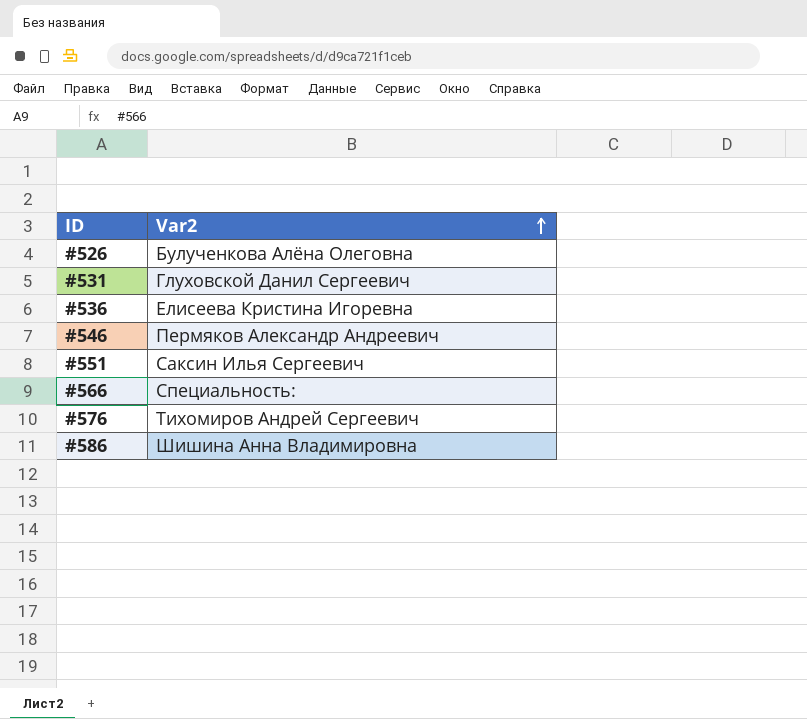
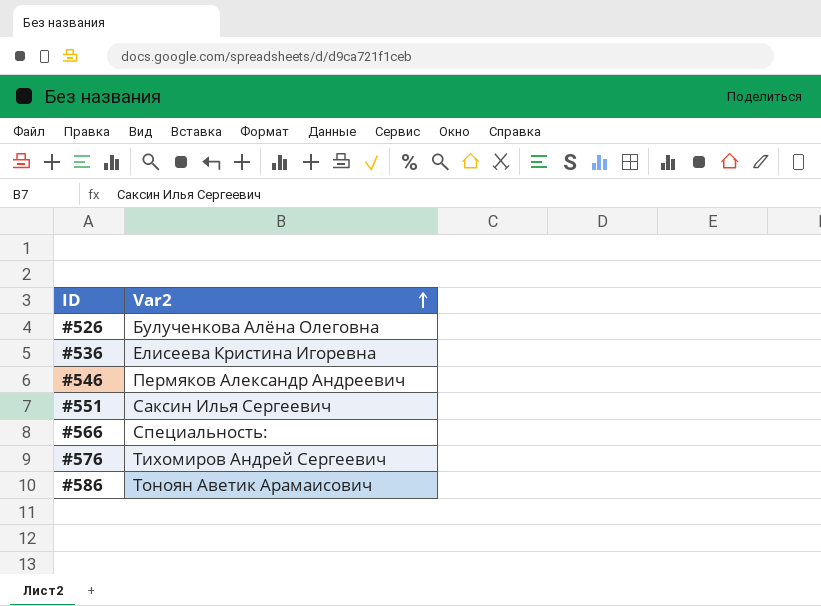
row #531: Глуховской Данил Сергеевич -> none
#586 | Var2: Шишина Анна Владимировна -> Тоноян Аветик Арамаисович

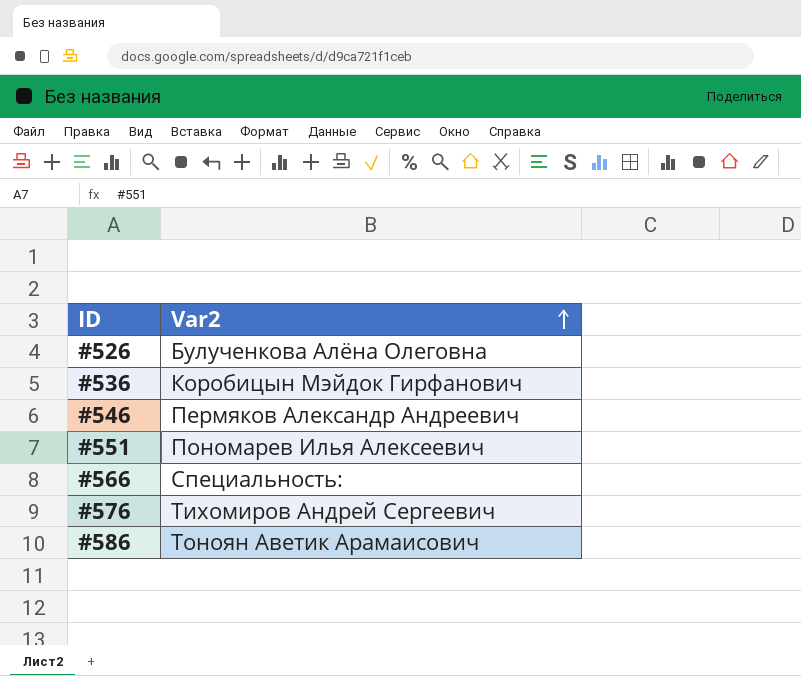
#536 | Var2: Елисеева Кристина Игоревна -> Коробицын Мэйдок Гирфанович
#551 | Var2: Саксин Илья Сергеевич -> Пономарев Илья Алексеевич

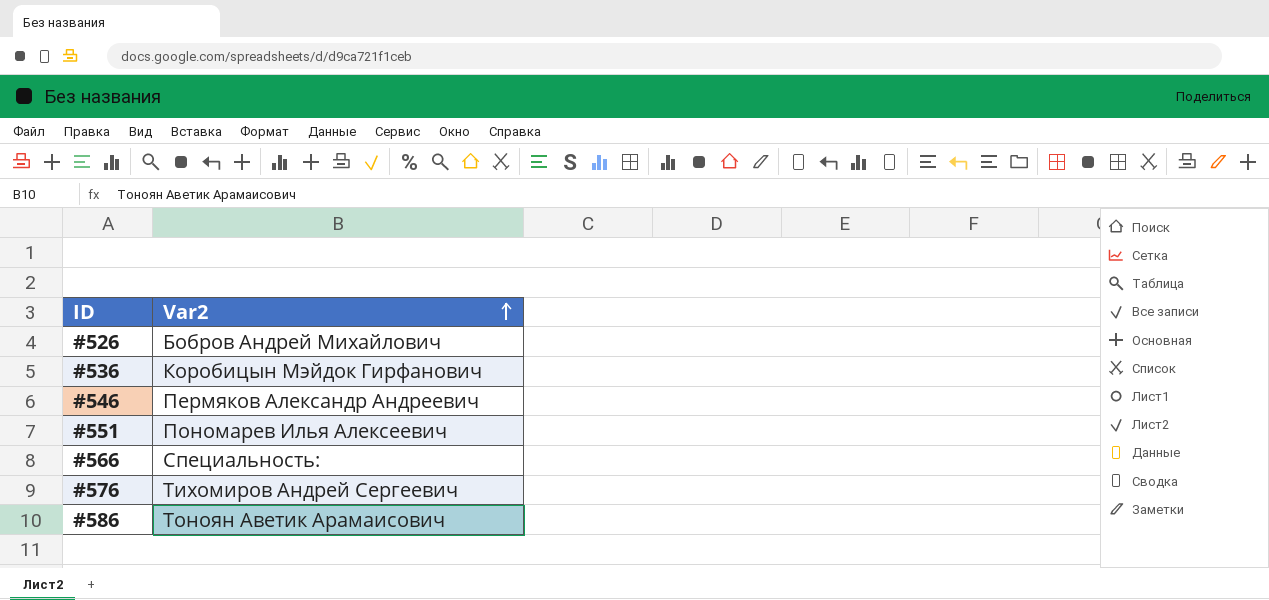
#526 | Var2: Булученкова Алёна Олеговна -> Бобров Андрей Михайлович

